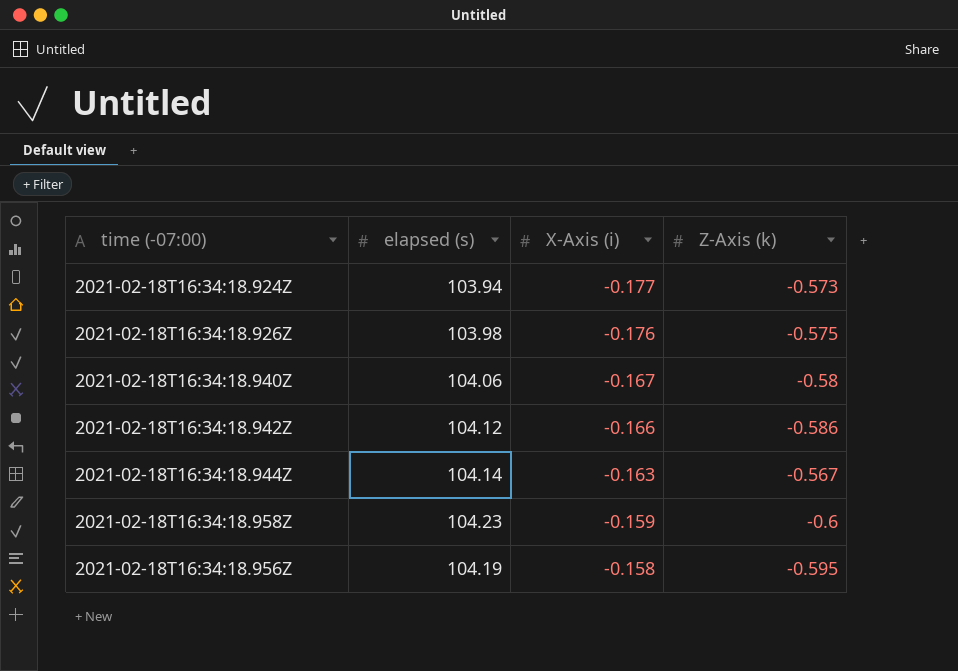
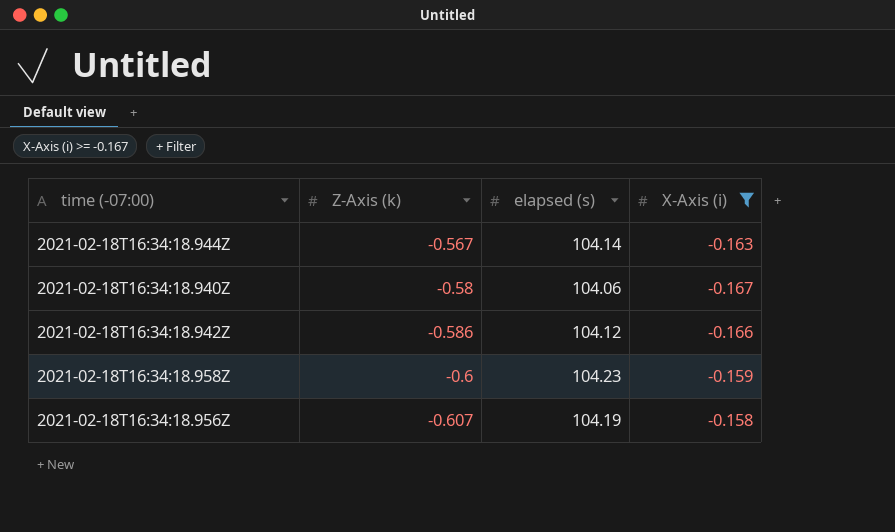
filter: none -> X-Axis (i) >= -0.167
row order: X-Axis (i) ascending -> Z-Axis (k) descending
column Z-Axis (k) | position: 4 -> 2
2021-02-18T16:34:18.956Z | Z-Axis (k): -0.595 -> -0.607

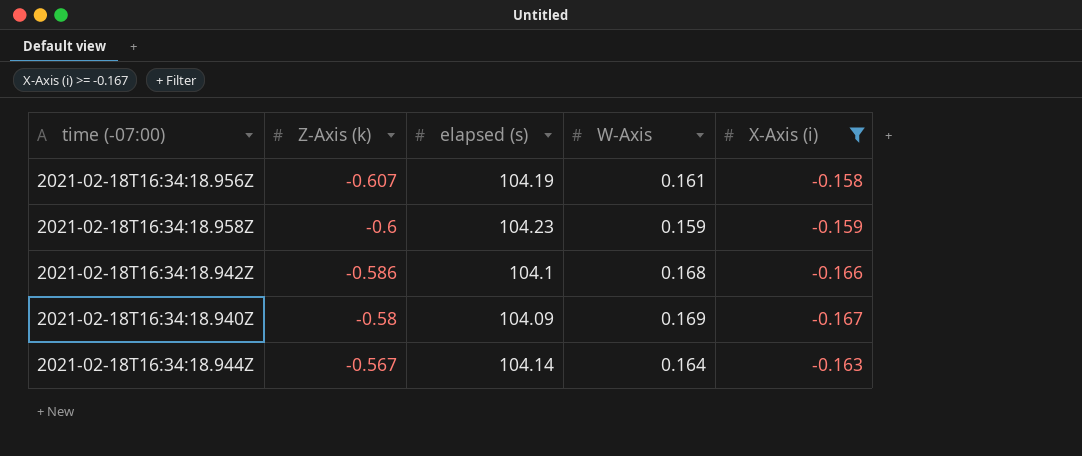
row order: Z-Axis (k) descending -> Z-Axis (k) ascending
column W-Axis | position: none -> 4
2021-02-18T16:34:18.942Z | elapsed (s): 104.12 -> 104.1
2021-02-18T16:34:18.940Z | elapsed (s): 104.06 -> 104.09

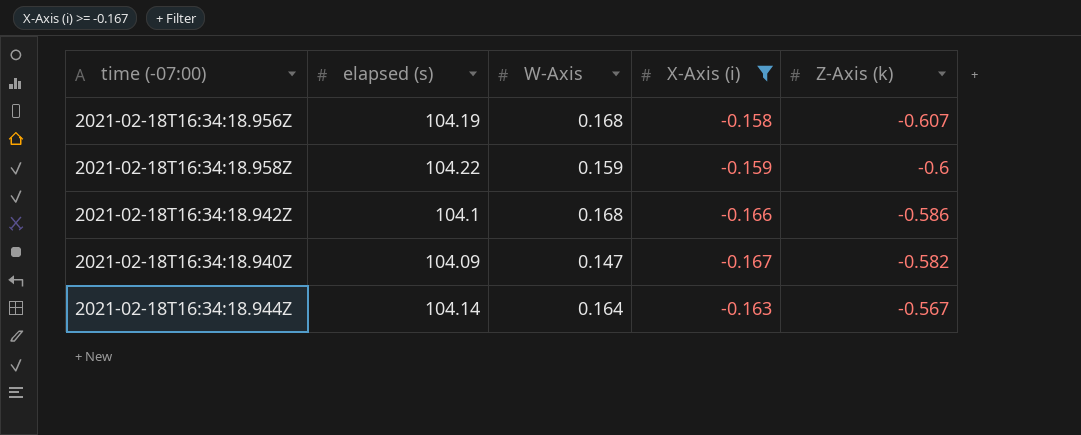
column Z-Axis (k) | position: 2 -> 5
2021-02-18T16:34:18.956Z | W-Axis: 0.161 -> 0.168
2021-02-18T16:34:18.958Z | elapsed (s): 104.23 -> 104.22
2021-02-18T16:34:18.940Z | W-Axis: 0.169 -> 0.147
2021-02-18T16:34:18.940Z | Z-Axis (k): -0.58 -> -0.582

